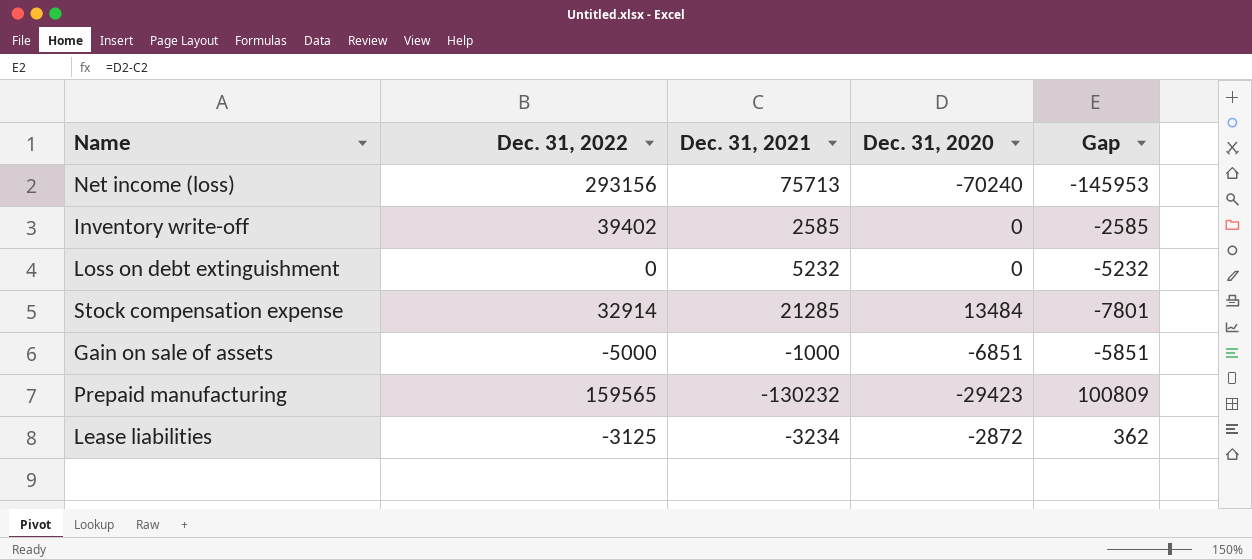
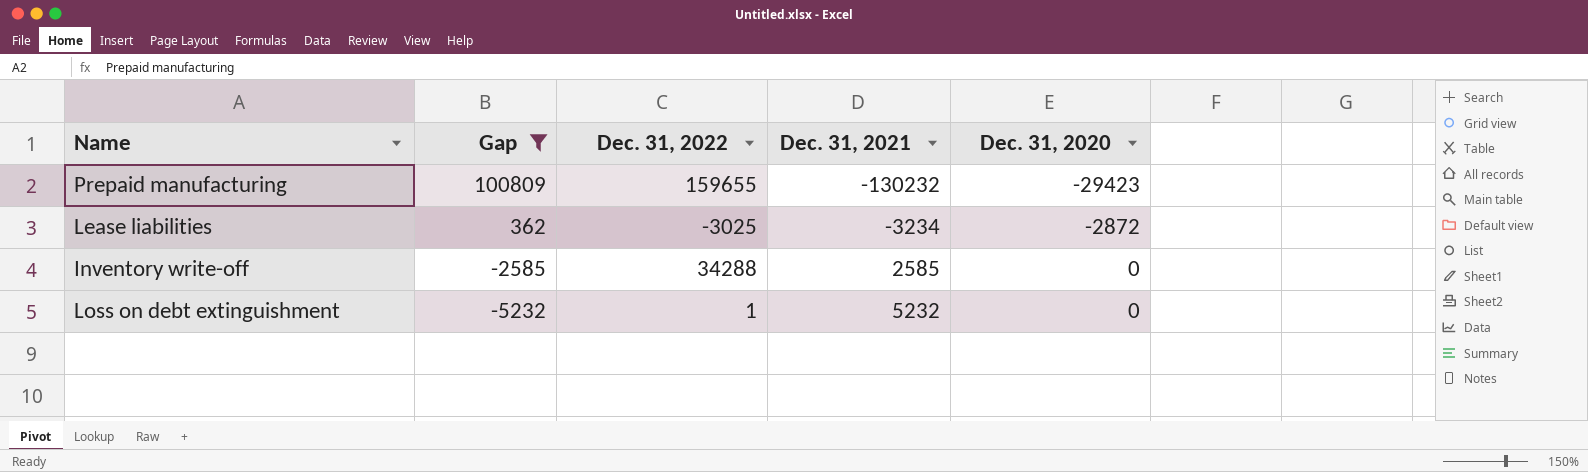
filter: none -> Gap >= -5232
row order: none -> Gap descending
column Gap | position: 5 -> 2
Prepaid manufacturing | Dec. 31, 2022: 159565 -> 159655
Lease liabilities | Dec. 31, 2022: -3125 -> -3025
Inventory write-off | Dec. 31, 2022: 39402 -> 34288
Loss on debt extinguishment | Dec. 31, 2022: 0 -> 1

